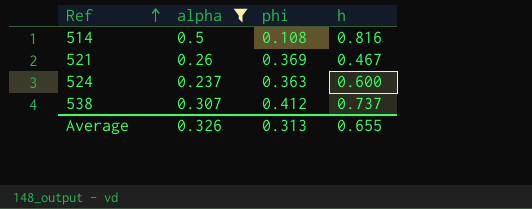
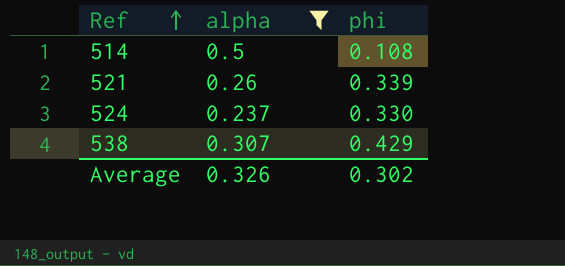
column h | position: 4 -> none
521 | phi: 0.369 -> 0.339
524 | phi: 0.363 -> 0.330
538 | phi: 0.412 -> 0.429
Average | phi: 0.313 -> 0.302

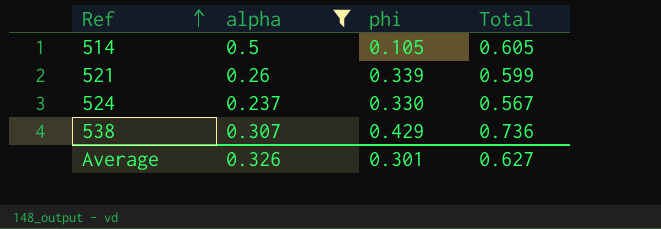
column Total | formula: none -> [alpha] + [phi]
514 | phi: 0.108 -> 0.105
Average | phi: 0.302 -> 0.301

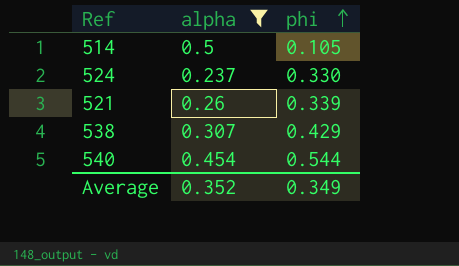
row order: Ref ascending -> phi ascending
column Total | formula: [alpha] + [phi] -> none
row 540: none -> 0.454 | 0.544
Average | alpha: 0.326 -> 0.352
Average | phi: 0.301 -> 0.349

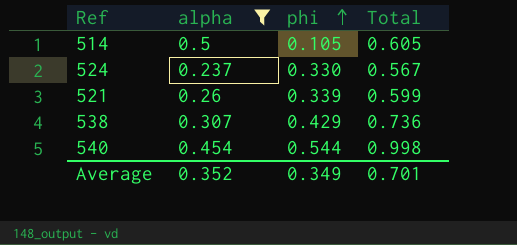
column Total | formula: none -> [alpha] + [phi]

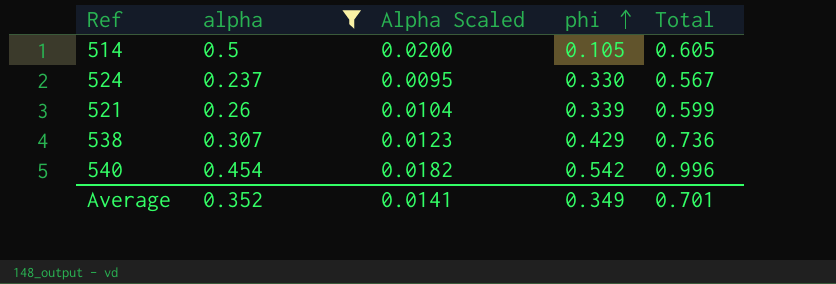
column Alpha Scaled | formula: none -> [alpha] * 0.04
540 | phi: 0.544 -> 0.542
540 | Total: 0.998 -> 0.996

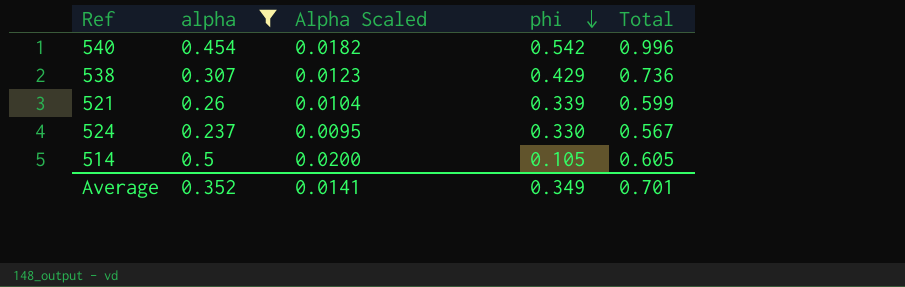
row order: phi ascending -> phi descending

